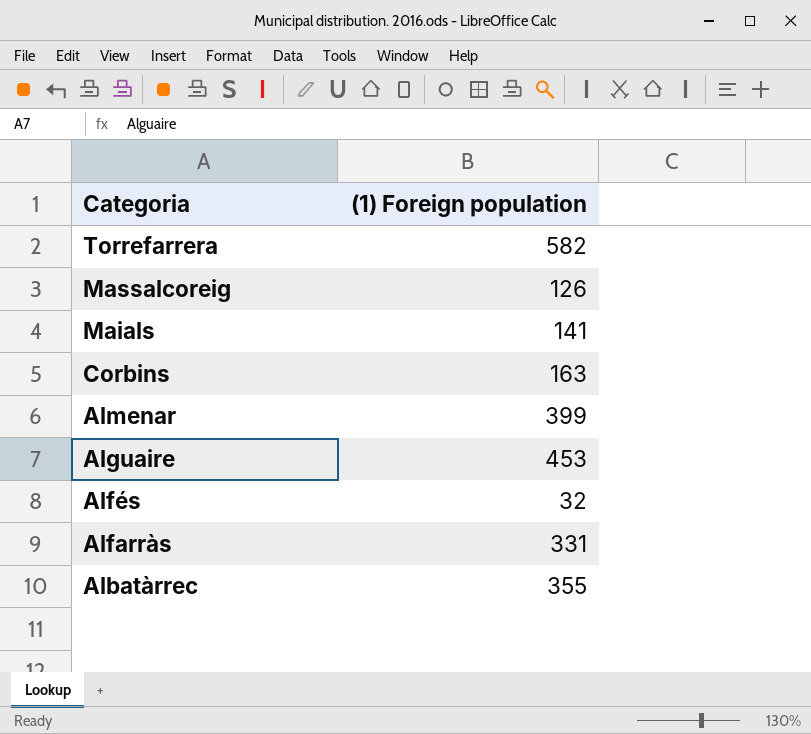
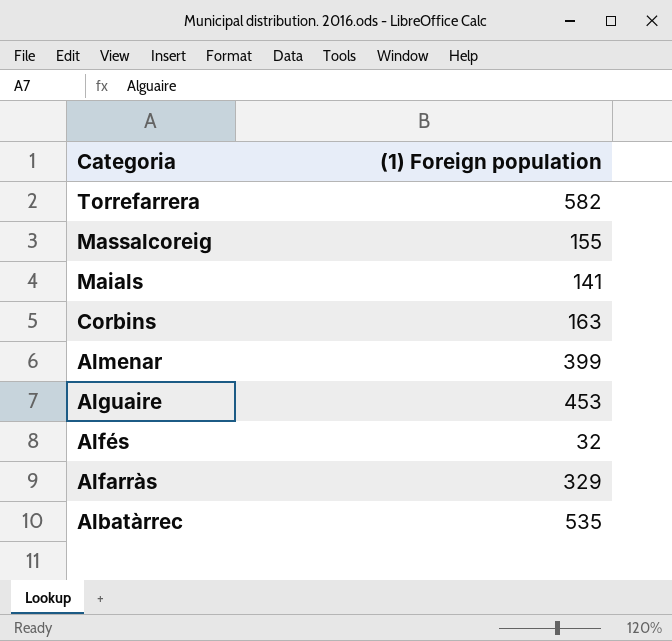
Massalcoreig | (1) Foreign population: 126 -> 155
Alfarràs | (1) Foreign population: 331 -> 329
Albatàrrec | (1) Foreign population: 355 -> 535

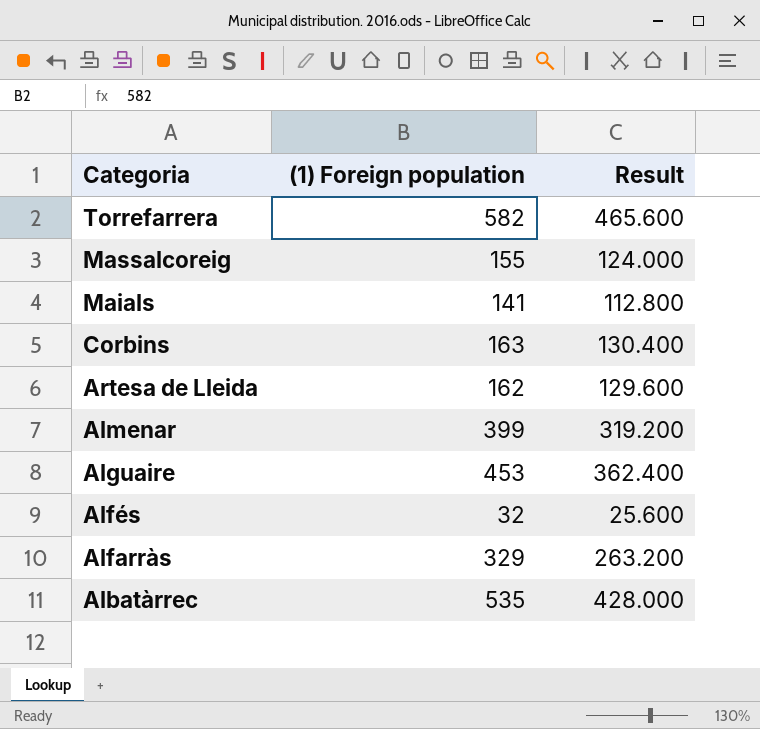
column Result | formula: none -> [(1) Foreign population] * 0.8
row Artesa de Lleida: none -> 162 | 129.600

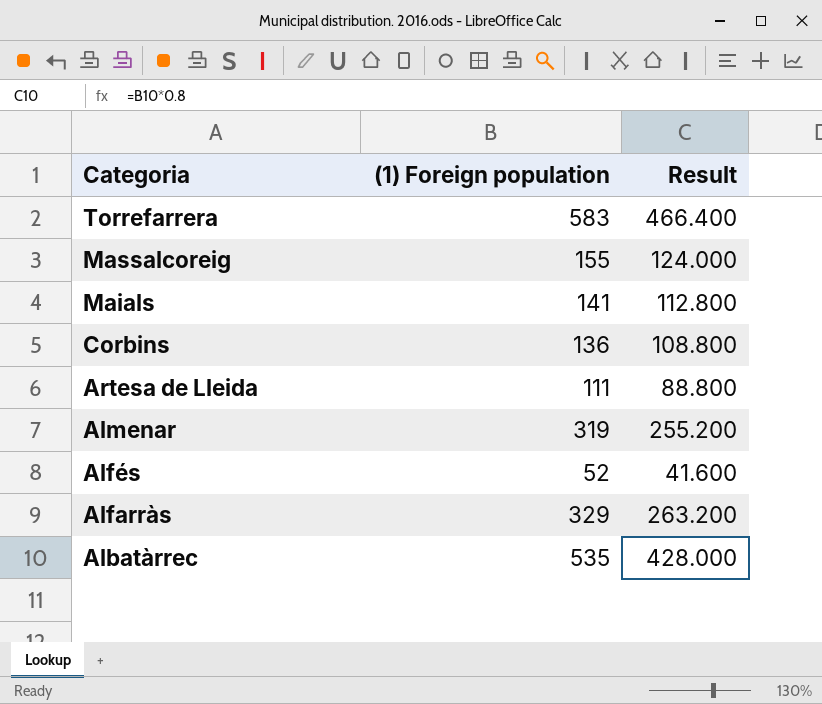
row Alguaire: 453 | 362.400 -> none
Torrefarrera | (1) Foreign population: 582 -> 583
Torrefarrera | Result: 465.600 -> 466.400
Corbins | (1) Foreign population: 163 -> 136
Corbins | Result: 130.400 -> 108.800
Artesa de Lleida | (1) Foreign population: 162 -> 111
Artesa de Lleida | Result: 129.600 -> 88.800
Almenar | (1) Foreign population: 399 -> 319
Almenar | Result: 319.200 -> 255.200
Alfés | (1) Foreign population: 32 -> 52
Alfés | Result: 25.600 -> 41.600

